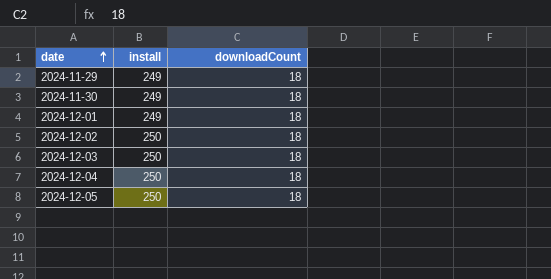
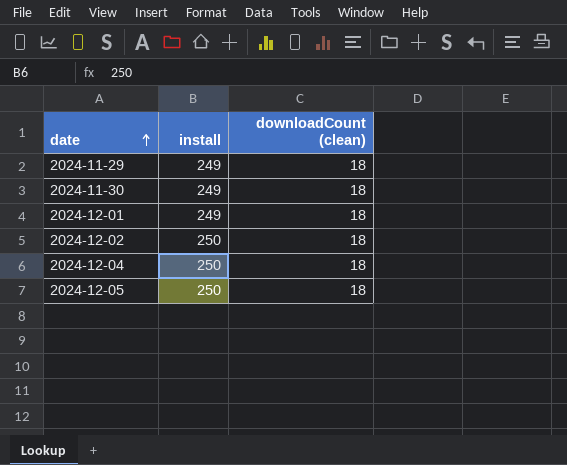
column name: downloadCount -> downloadCount (clean)
row 2024-12-03: 250 | 18 -> none

